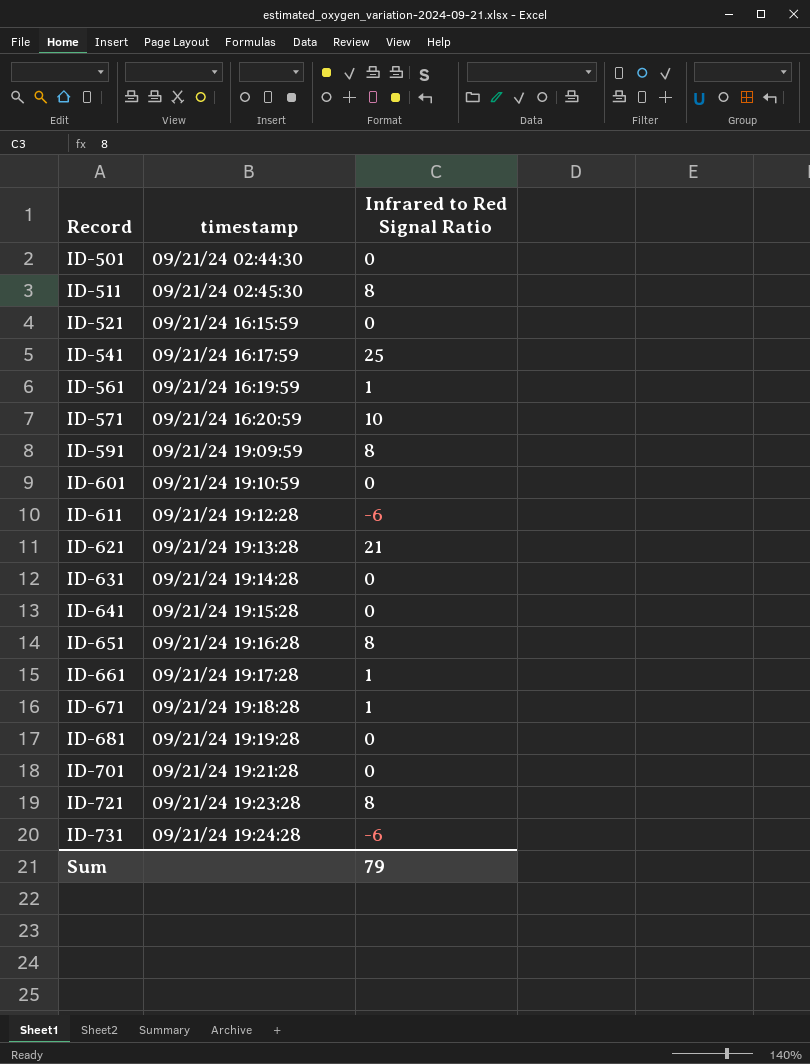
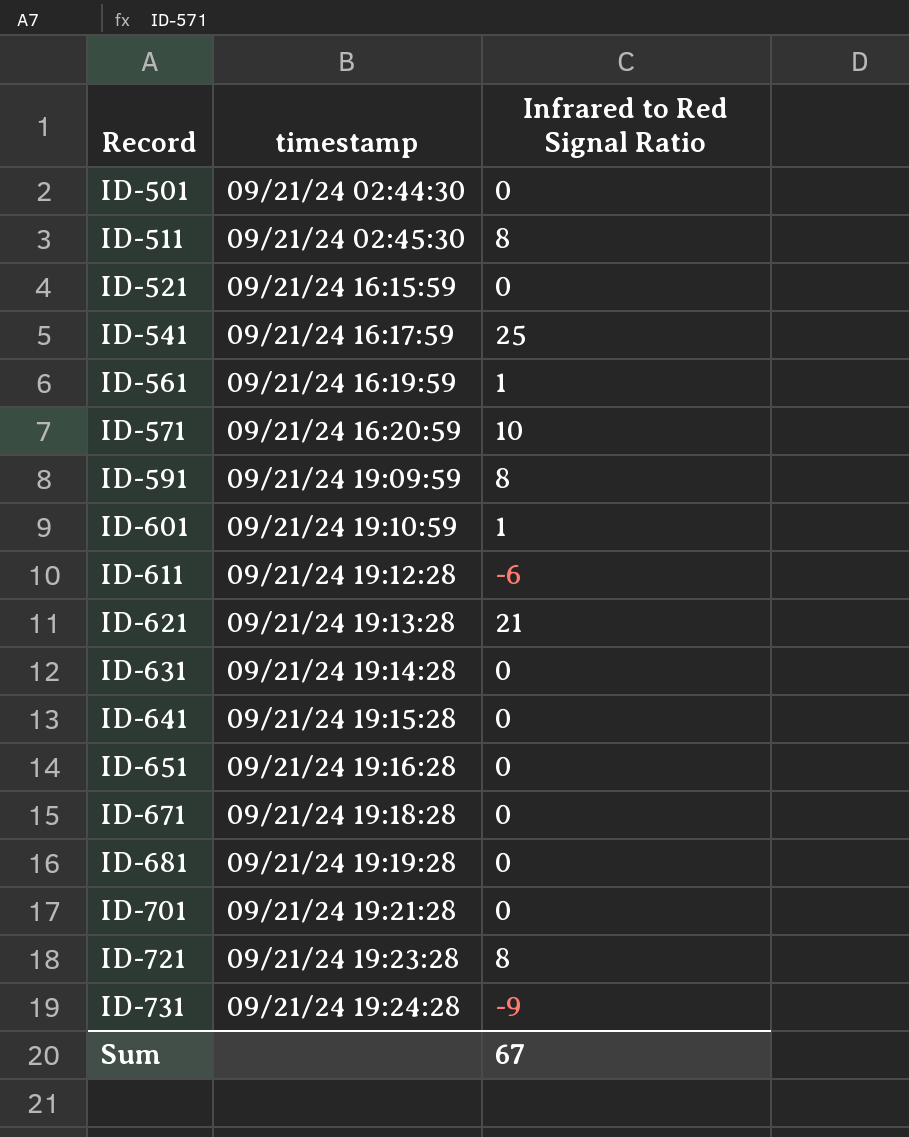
row ID-661: 09/21/24 19:17:28 | 1 -> none
ID-601 | Infrared to Red Signal Ratio: 0 -> 1
ID-651 | Infrared to Red Signal Ratio: 8 -> 0
ID-671 | Infrared to Red Signal Ratio: 1 -> 0
ID-731 | Infrared to Red Signal Ratio: -6 -> -9
Sum | Infrared to Red Signal Ratio: 79 -> 67

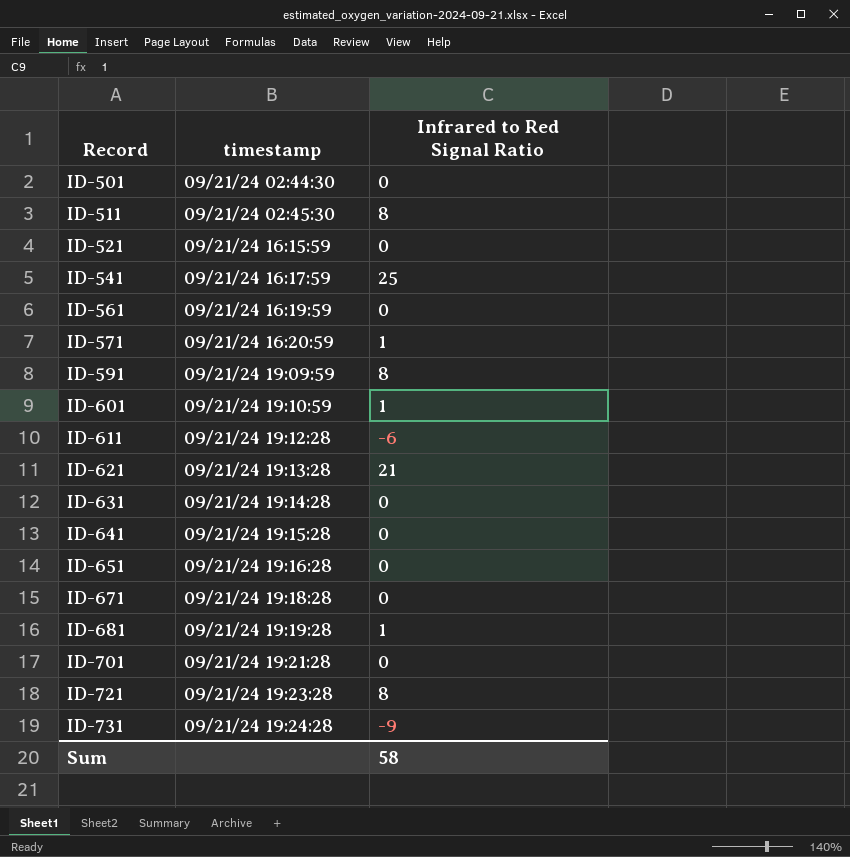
ID-561 | Infrared to Red Signal Ratio: 1 -> 0
ID-571 | Infrared to Red Signal Ratio: 10 -> 1
ID-681 | Infrared to Red Signal Ratio: 0 -> 1
Sum | Infrared to Red Signal Ratio: 67 -> 58

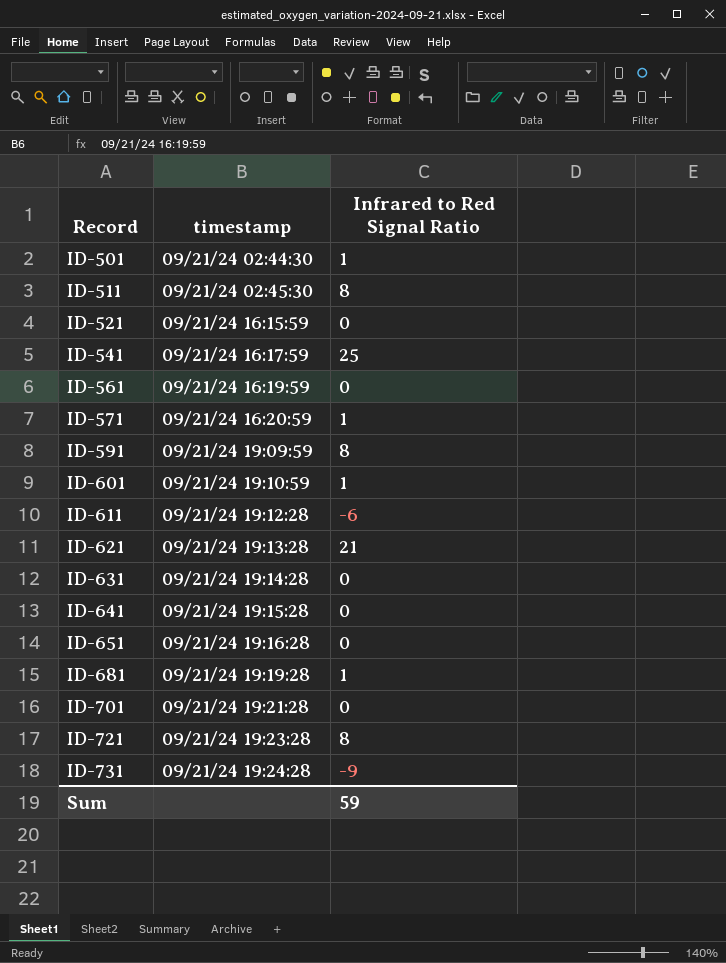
row ID-671: 09/21/24 19:18:28 | 0 -> none
ID-501 | Infrared to Red Signal Ratio: 0 -> 1
Sum | Infrared to Red Signal Ratio: 58 -> 59

